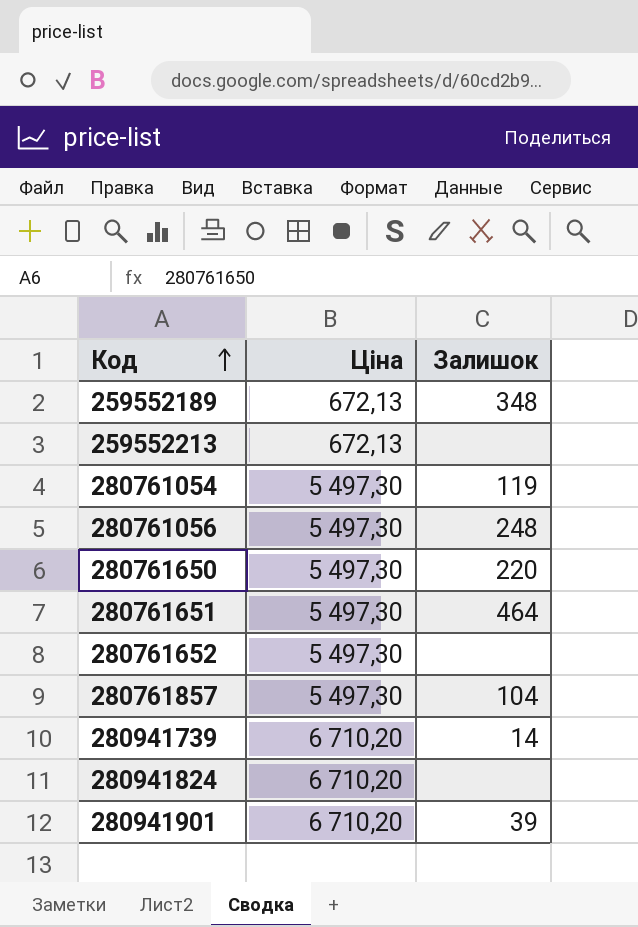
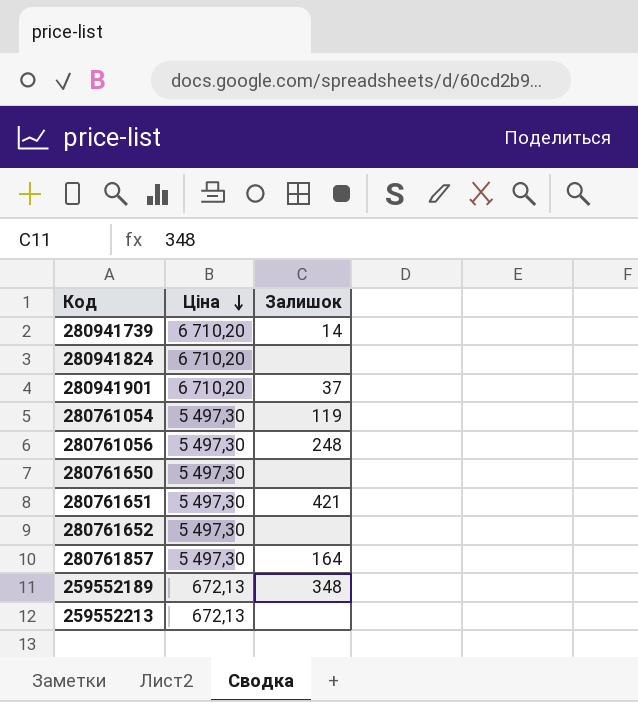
row order: Код ascending -> Ціна descending
280941901 | Залишок: 39 -> 37
280761650 | Залишок: 220 -> none
280761651 | Залишок: 464 -> 421
280761857 | Залишок: 104 -> 164

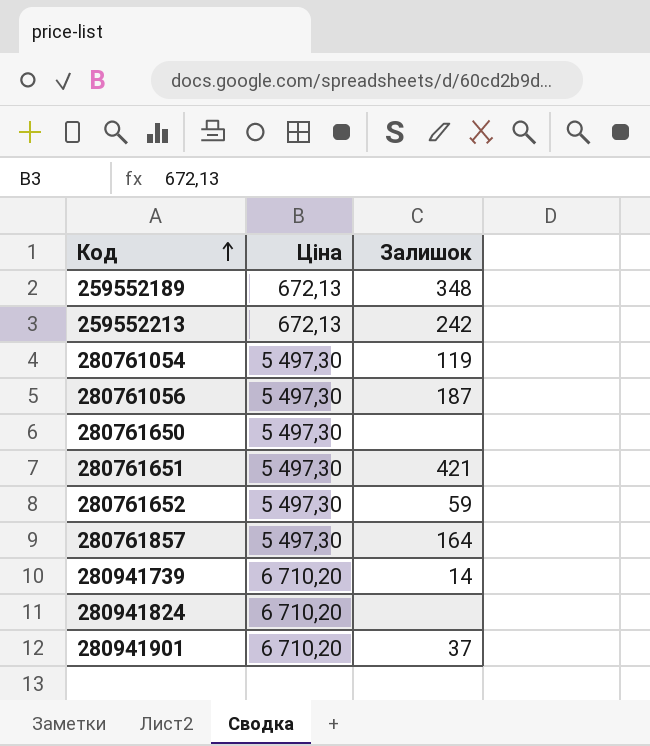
row order: Ціна descending -> Код ascending
259552213 | Залишок: none -> 242
280761056 | Залишок: 248 -> 187
280761652 | Залишок: none -> 59

